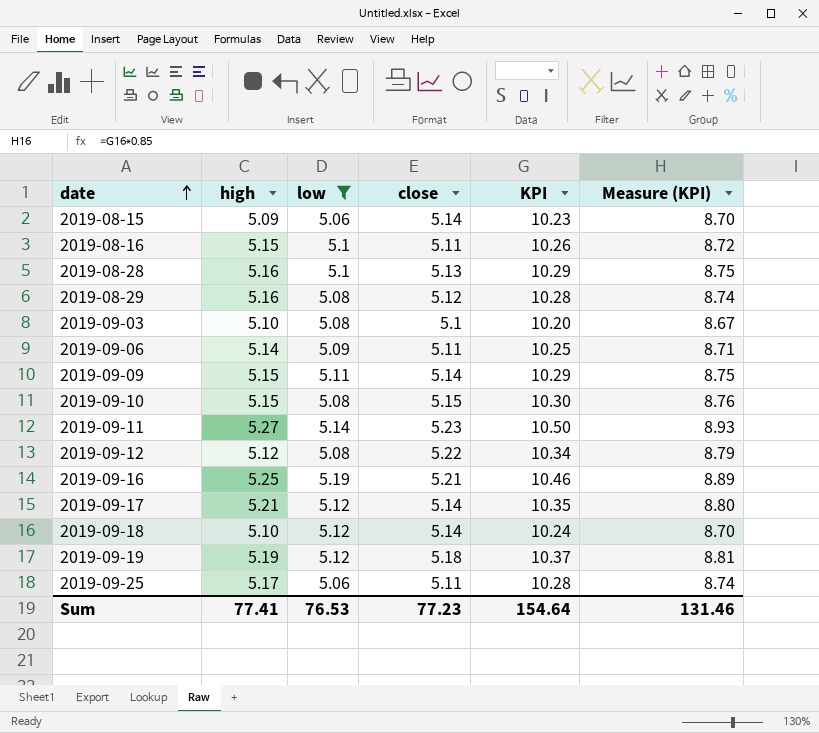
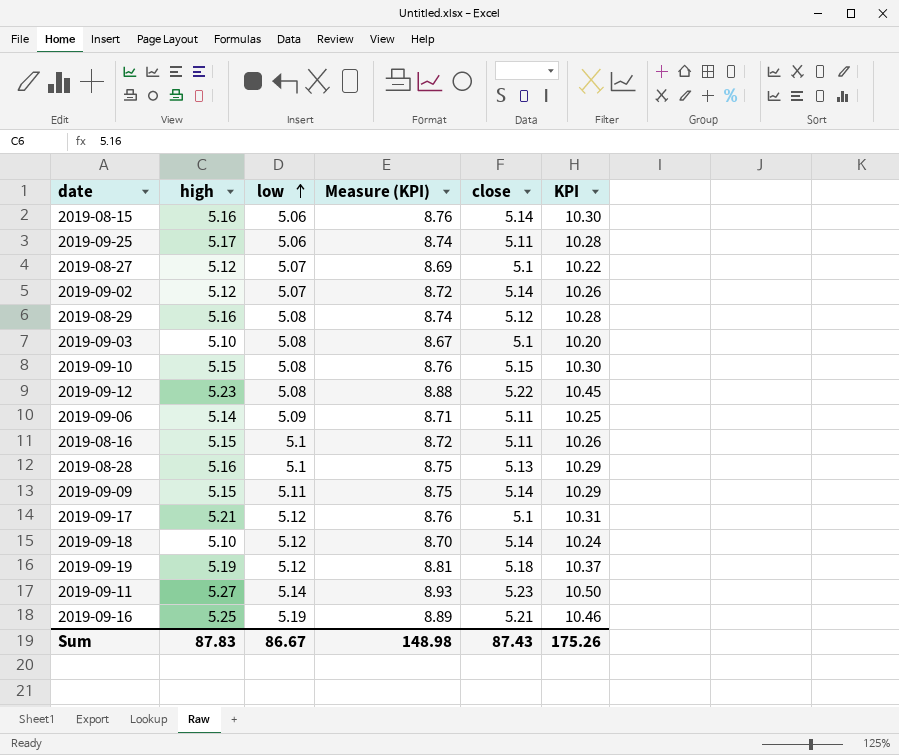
filter: low != 5.07 -> none
row order: date ascending -> low ascending
column Measure (KPI) | position: 6 -> 4
2019-08-15 | high: 5.09 -> 5.16
2019-08-15 | Measure (KPI): 8.70 -> 8.76
2019-08-15 | KPI: 10.23 -> 10.30
2019-09-12 | high: 5.12 -> 5.23
2019-09-12 | Measure (KPI): 8.79 -> 8.88
2019-09-12 | KPI: 10.34 -> 10.45
2019-09-17 | Measure (KPI): 8.80 -> 8.76
2019-09-17 | close: 5.14 -> 5.1
2019-09-17 | KPI: 10.35 -> 10.31
Sum | high: 77.41 -> 87.83
Sum | low: 76.53 -> 86.67
Sum | Measure (KPI): 131.46 -> 148.98
Sum | close: 77.23 -> 87.43
Sum | KPI: 154.64 -> 175.26

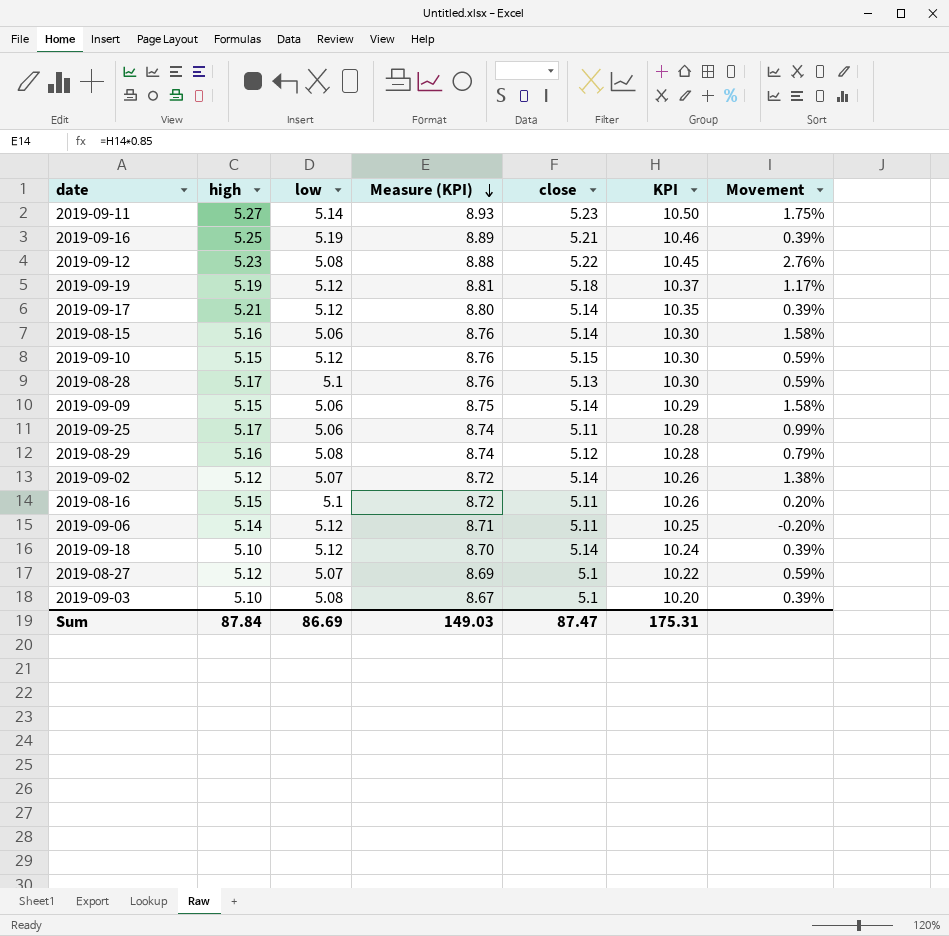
row order: low ascending -> Measure (KPI) descending
column Movement | formula: none -> ([close] - [low]) / [low]
2019-09-17 | Measure (KPI): 8.76 -> 8.80
2019-09-17 | close: 5.1 -> 5.14
2019-09-17 | KPI: 10.31 -> 10.35
2019-09-10 | low: 5.08 -> 5.12
2019-08-28 | high: 5.16 -> 5.17
2019-08-28 | Measure (KPI): 8.75 -> 8.76
2019-08-28 | KPI: 10.29 -> 10.30
2019-09-09 | low: 5.11 -> 5.06
2019-09-06 | low: 5.09 -> 5.12
Sum | high: 87.83 -> 87.84
Sum | low: 86.67 -> 86.69
Sum | Measure (KPI): 148.98 -> 149.03
Sum | close: 87.43 -> 87.47
Sum | KPI: 175.26 -> 175.31

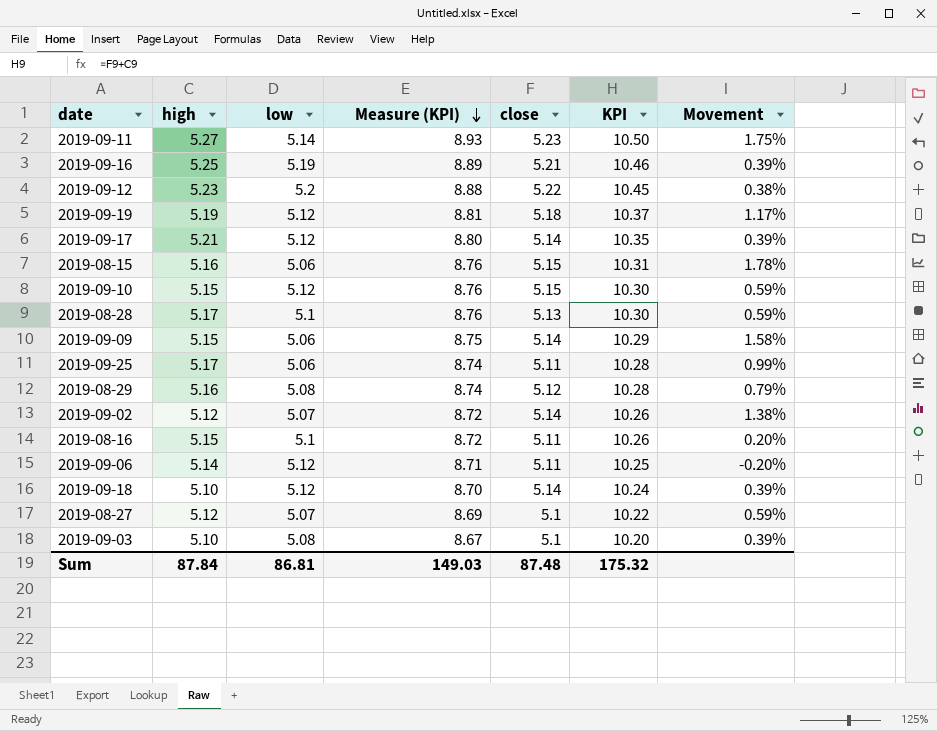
2019-09-12 | low: 5.08 -> 5.2
2019-09-12 | Movement: 2.76% -> 0.38%
2019-08-15 | close: 5.14 -> 5.15
2019-08-15 | KPI: 10.30 -> 10.31
2019-08-15 | Movement: 1.58% -> 1.78%
Sum | low: 86.69 -> 86.81
Sum | close: 87.47 -> 87.48
Sum | KPI: 175.31 -> 175.32

